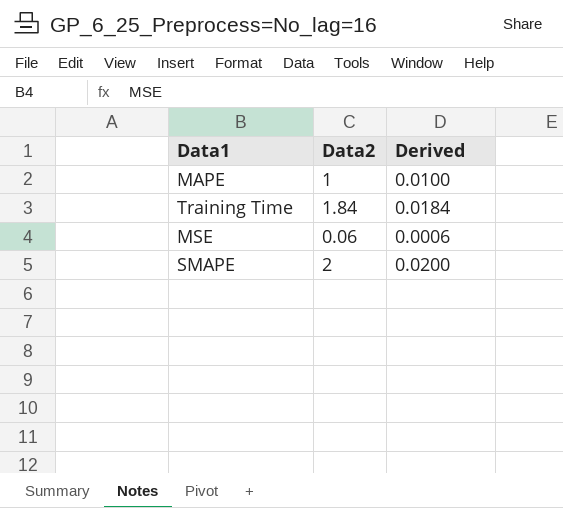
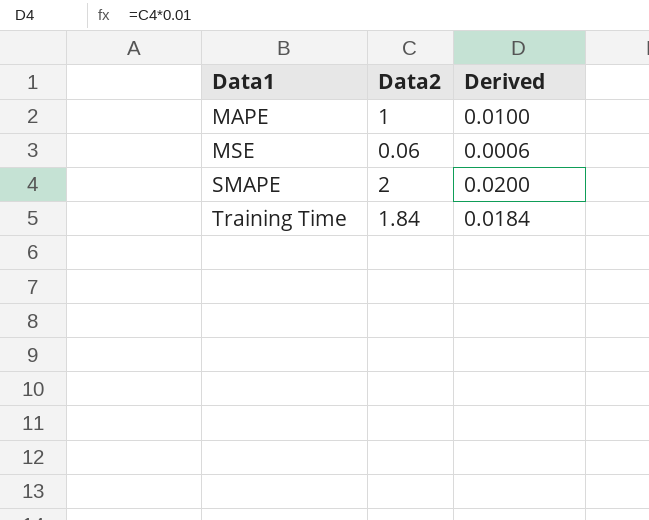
row order: none -> Data1 ascending

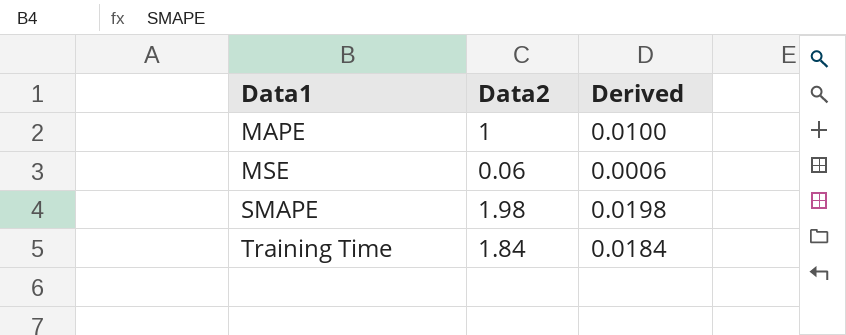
SMAPE | Data2: 2 -> 1.98
SMAPE | Derived: 0.0200 -> 0.0198

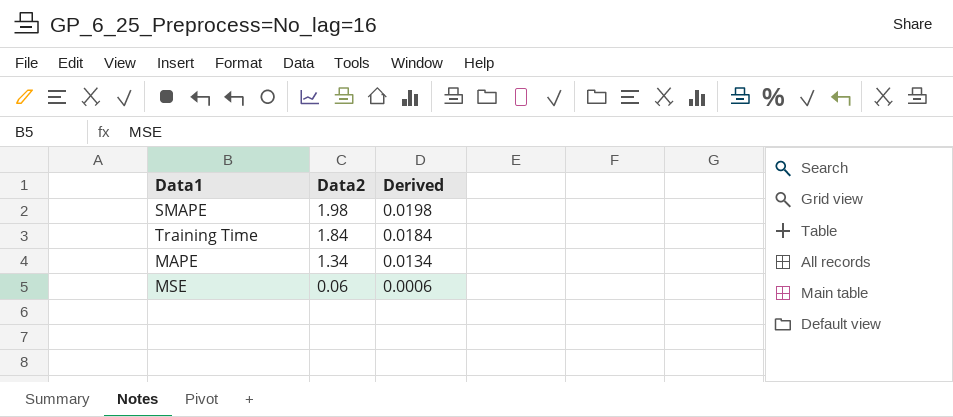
row order: Data1 ascending -> Data2 descending
MAPE | Data2: 1 -> 1.34
MAPE | Derived: 0.0100 -> 0.0134

